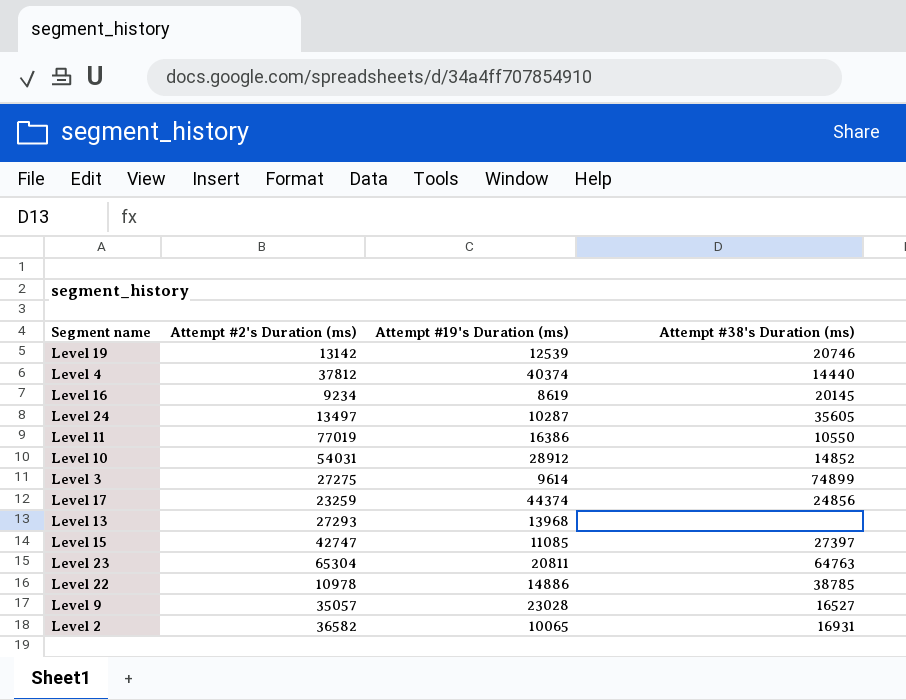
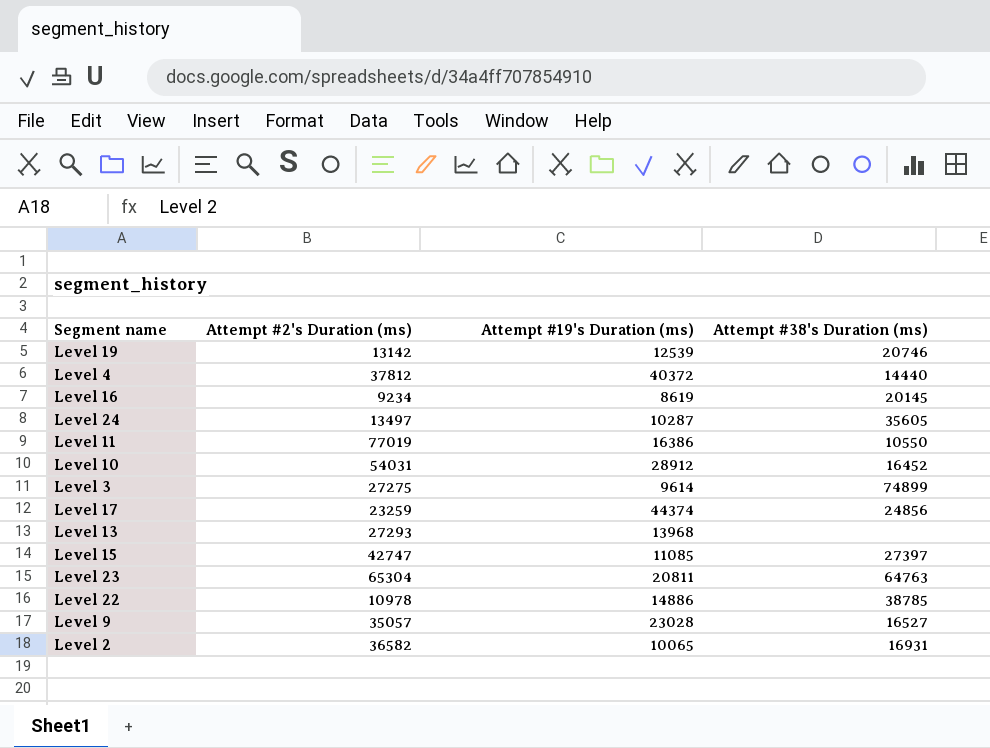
Level 4 | Attempt #19's Duration (ms): 40374 -> 40372
Level 10 | Attempt #38's Duration (ms): 14852 -> 16452

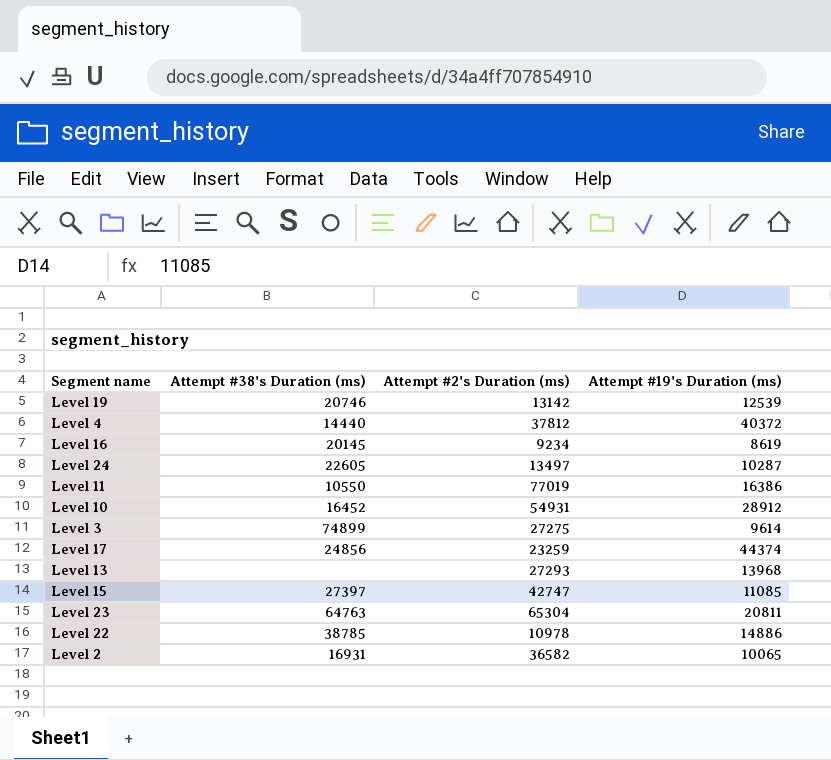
column Attempt #38's Duration (ms) | position: 4 -> 2
row Level 9: 35057 | 23028 | 16527 -> none
Level 24 | Attempt #38's Duration (ms): 35605 -> 22605
Level 10 | Attempt #2's Duration (ms): 54031 -> 54931

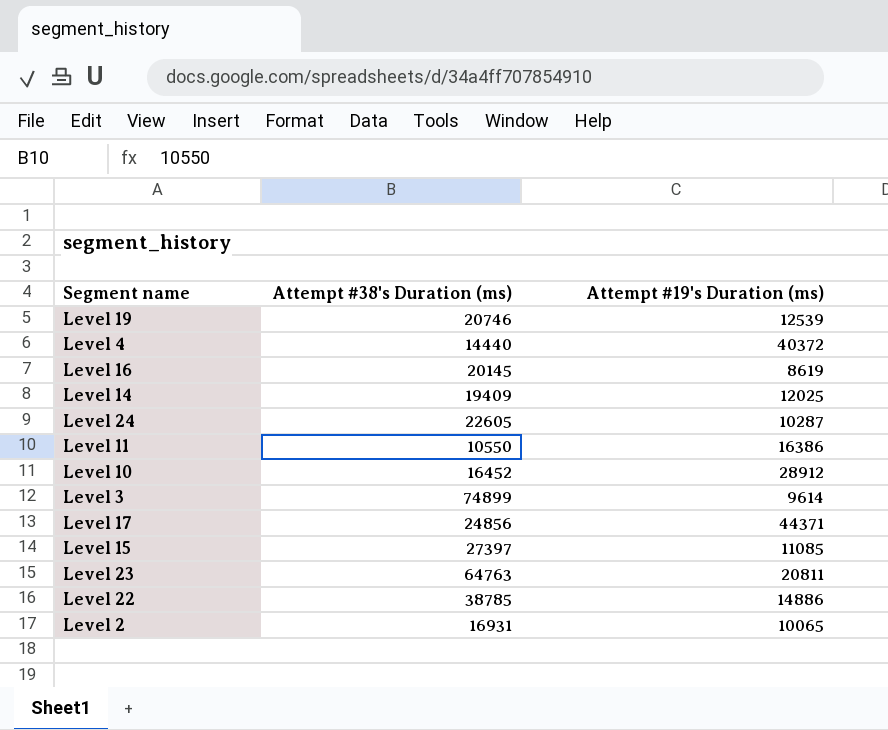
column Attempt #2's Duration (ms) | position: 3 -> none
row Level 13: none | 27293 | 13968 -> none
row Level 14: none -> 19409 | 12025
Level 17 | Attempt #19's Duration (ms): 44374 -> 44371

